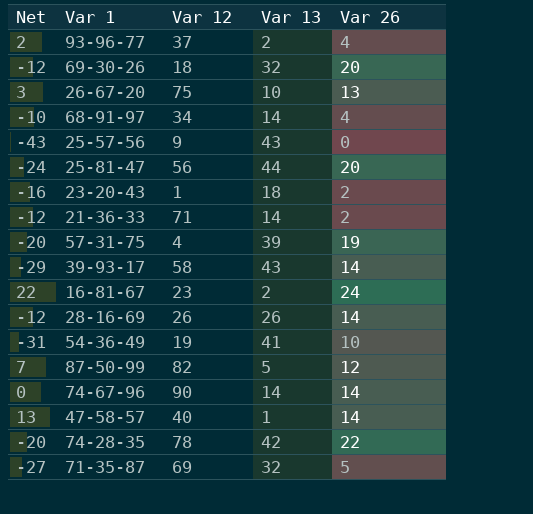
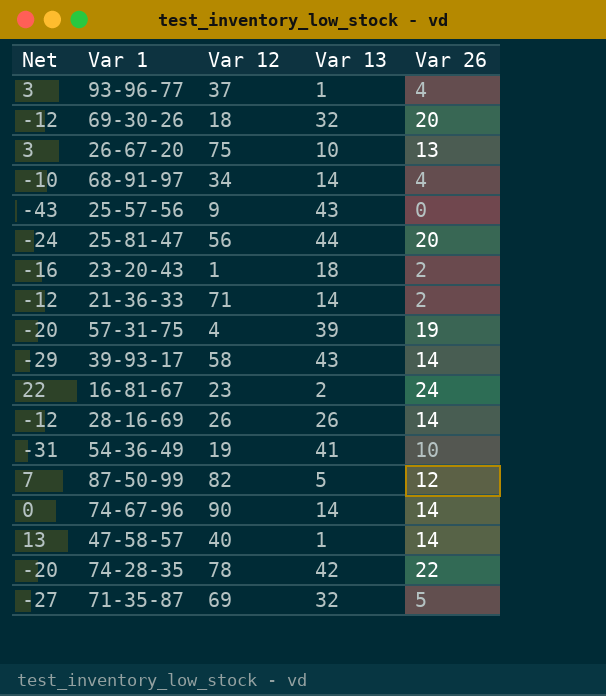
93-96-77 | Net: 2 -> 3
93-96-77 | Var 13: 2 -> 1

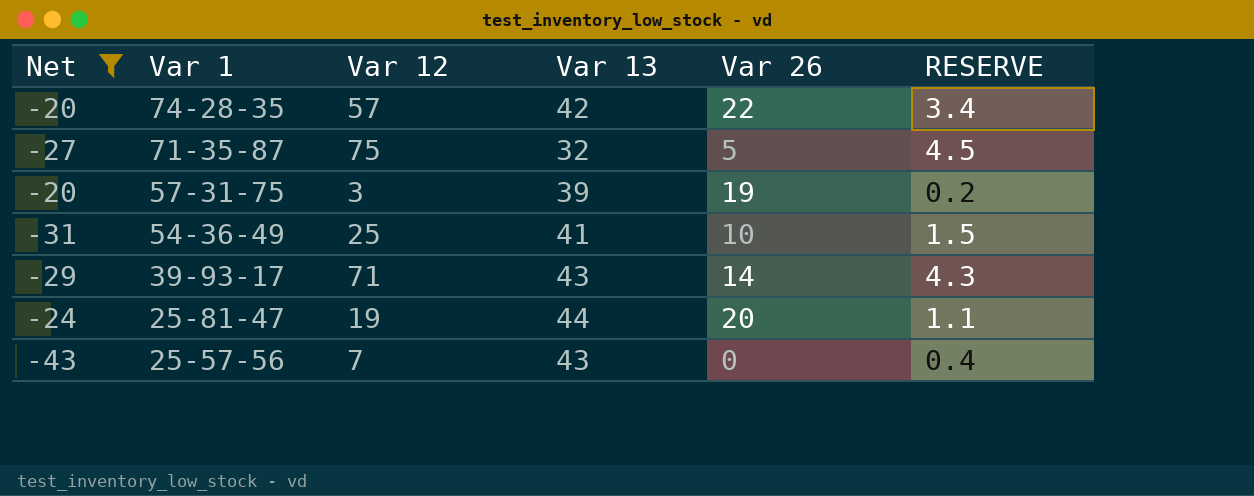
filter: none -> Net <= -20
row order: none -> Var 1 descending
column RESERVE | formula: none -> [Var 12] * 0.06
74-28-35 | Var 12: 78 -> 57
71-35-87 | Var 12: 69 -> 75
57-31-75 | Var 12: 4 -> 3
54-36-49 | Var 12: 19 -> 25
39-93-17 | Var 12: 58 -> 71
25-81-47 | Var 12: 56 -> 19
25-57-56 | Var 12: 9 -> 7

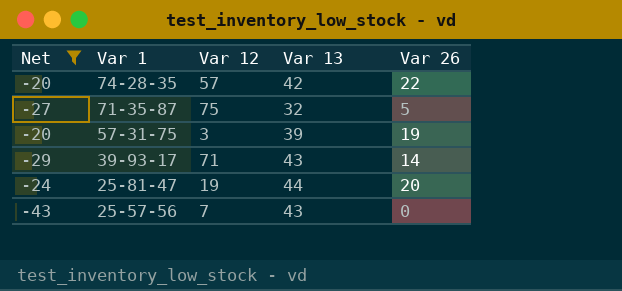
column RESERVE | formula: [Var 12] * 0.06 -> none
row 54-36-49: -31 | 25 | 41 | 10 | 1.5 -> none

